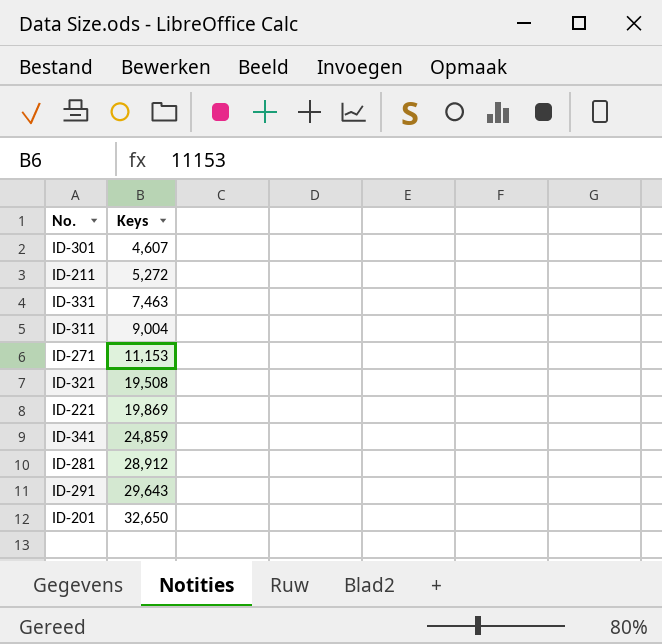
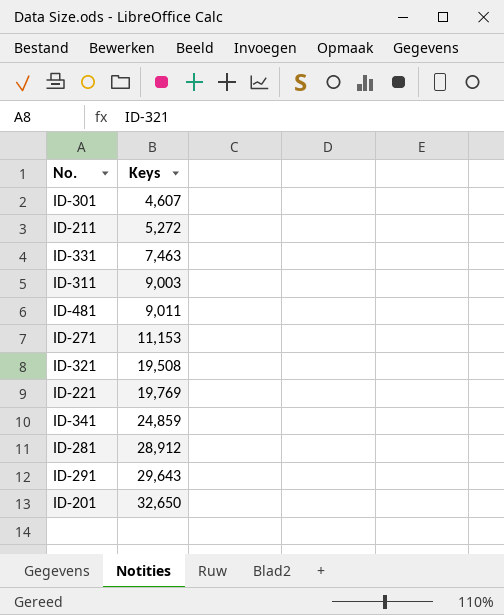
ID-311 | Keys: 9,004 -> 9,003
row ID-481: none -> 9,011
ID-221 | Keys: 19,869 -> 19,769

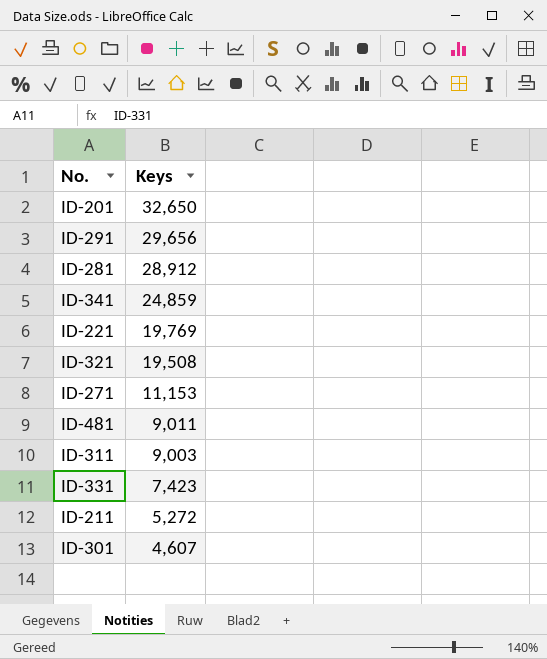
row order: Keys ascending -> Keys descending
ID-291 | Keys: 29,643 -> 29,656
ID-331 | Keys: 7,463 -> 7,423

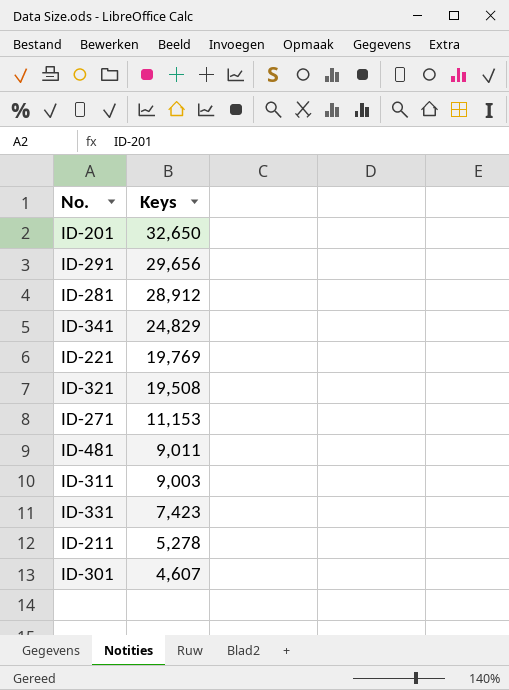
ID-341 | Keys: 24,859 -> 24,829
ID-211 | Keys: 5,272 -> 5,278

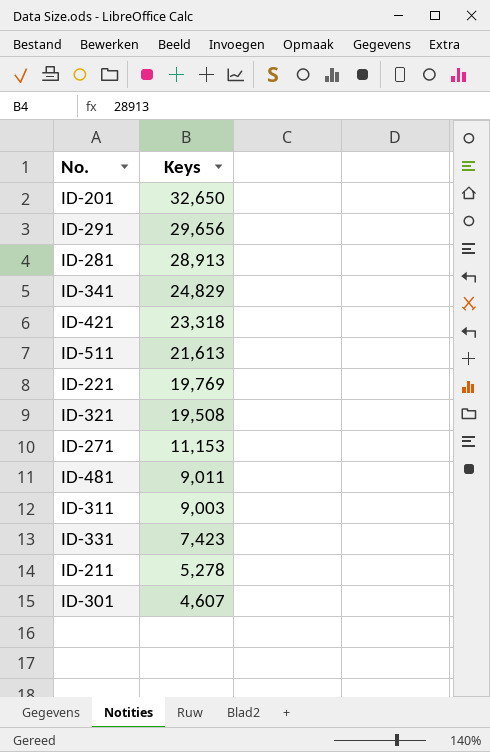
ID-281 | Keys: 28,912 -> 28,913
row ID-421: none -> 23,318
row ID-511: none -> 21,613

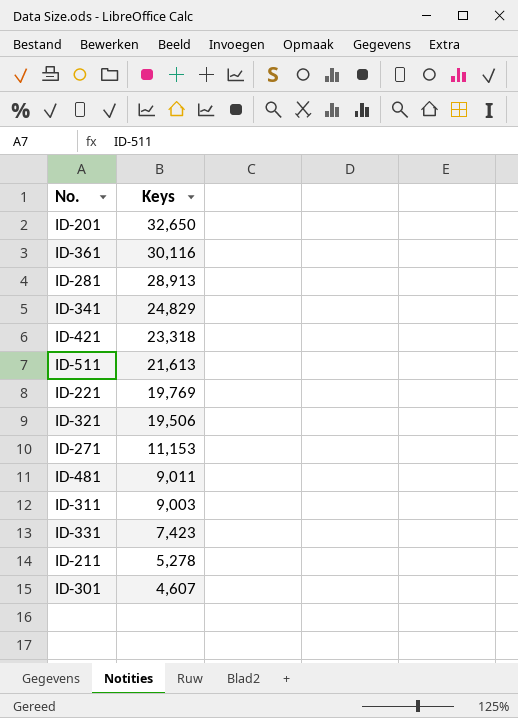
row ID-291: 29,656 -> none
row ID-361: none -> 30,116
ID-321 | Keys: 19,508 -> 19,506

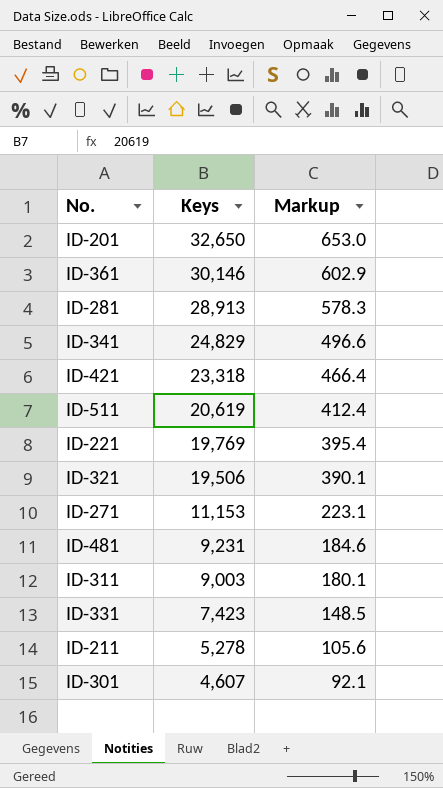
column Markup | formula: none -> [Keys] * 0.02
ID-361 | Keys: 30,116 -> 30,146
ID-511 | Keys: 21,613 -> 20,619
ID-481 | Keys: 9,011 -> 9,231

